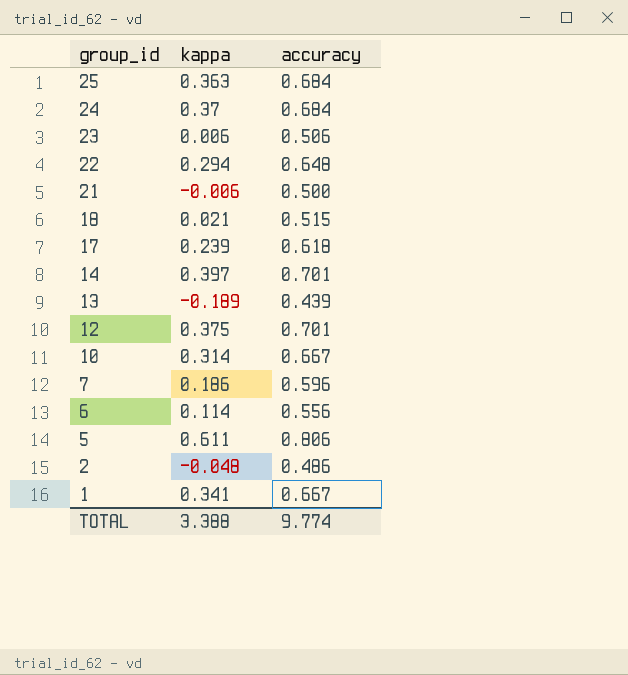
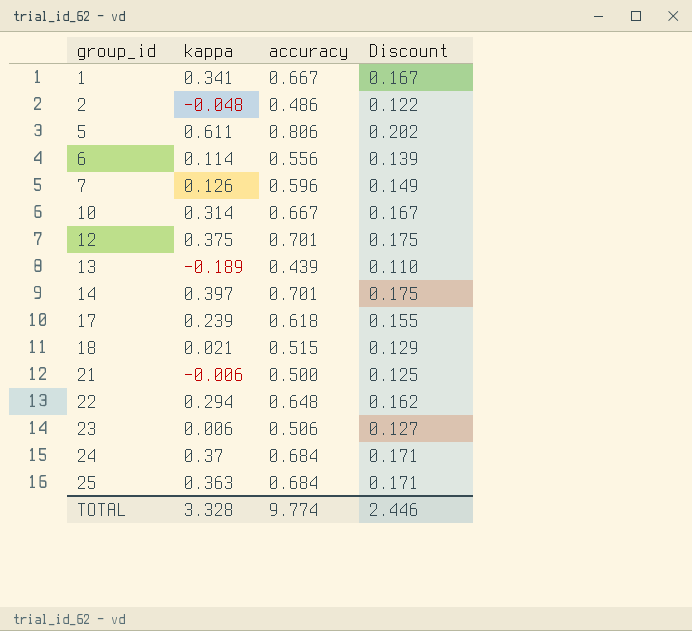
row order: group_id descending -> group_id ascending
column Discount | formula: none -> [accuracy] * 0.25
7 | kappa: 0.186 -> 0.126
TOTAL | kappa: 3.388 -> 3.328

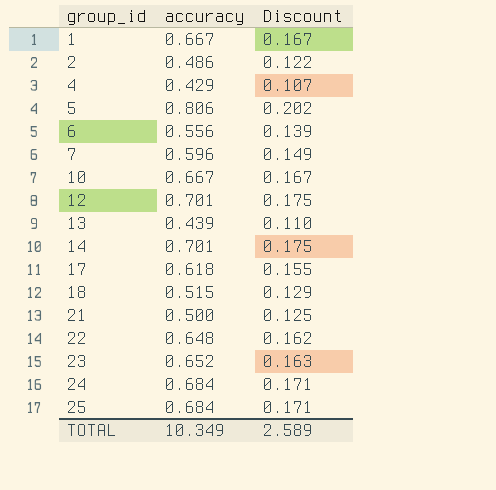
column kappa | position: 2 -> none
row 4: none -> 0.429 | 0.107
23 | accuracy: 0.506 -> 0.652
23 | Discount: 0.127 -> 0.163
TOTAL | accuracy: 9.774 -> 10.349
TOTAL | Discount: 2.446 -> 2.589

